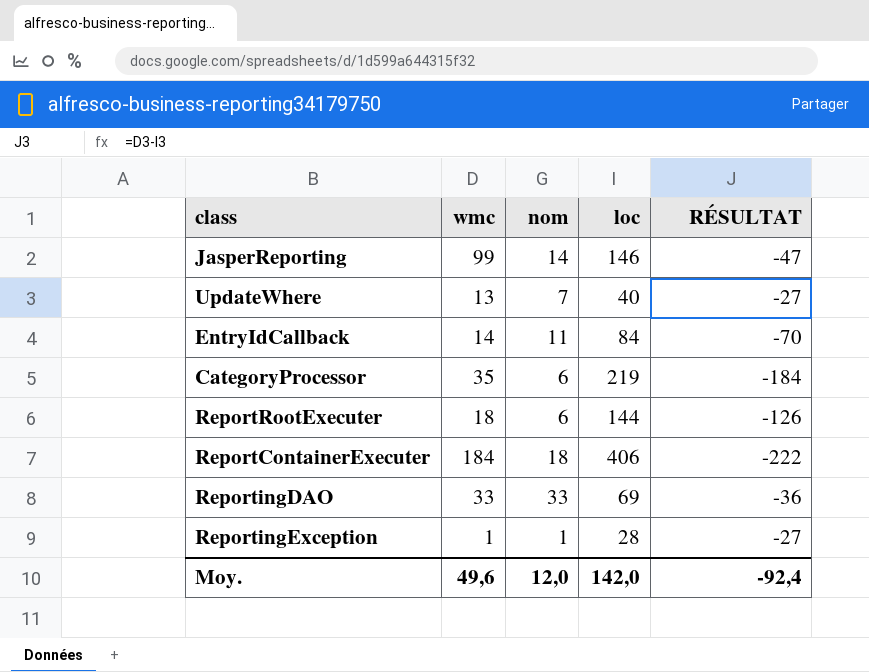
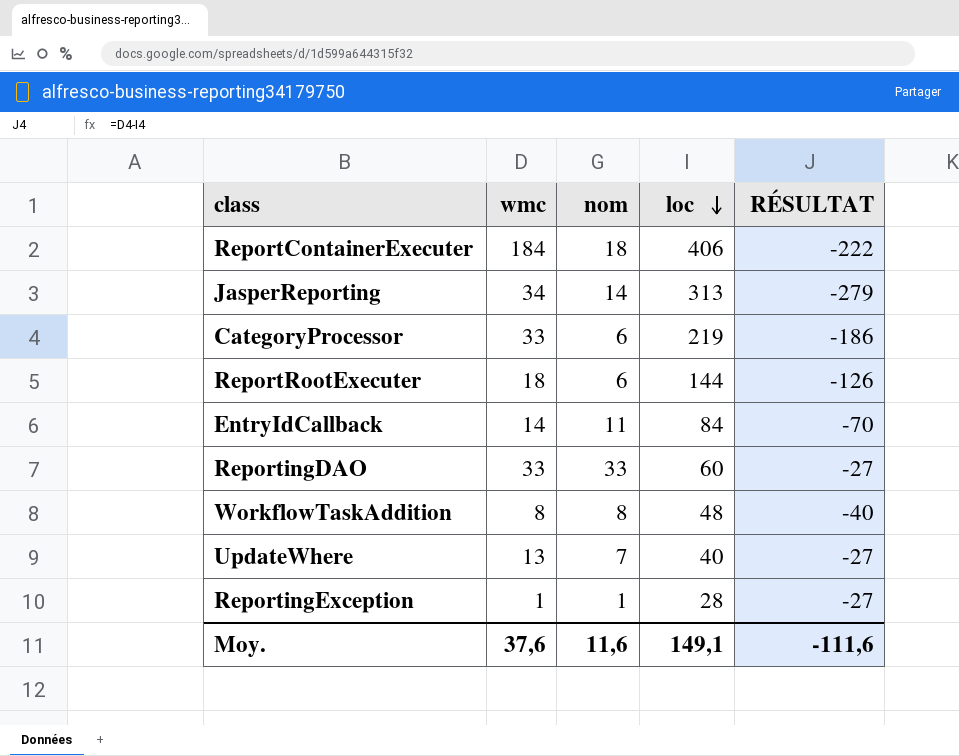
row order: none -> loc descending
JasperReporting | wmc: 99 -> 34
JasperReporting | loc: 146 -> 313
JasperReporting | RÉSULTAT: -47 -> -279
CategoryProcessor | wmc: 35 -> 33
CategoryProcessor | RÉSULTAT: -184 -> -186
ReportingDAO | loc: 69 -> 60
ReportingDAO | RÉSULTAT: -36 -> -27
row WorkflowTaskAddition: none -> 8 | 8 | 48 | -40
Moy. | wmc: 49,6 -> 37,6
Moy. | nom: 12,0 -> 11,6
Moy. | loc: 142,0 -> 149,1
Moy. | RÉSULTAT: -92,4 -> -111,6

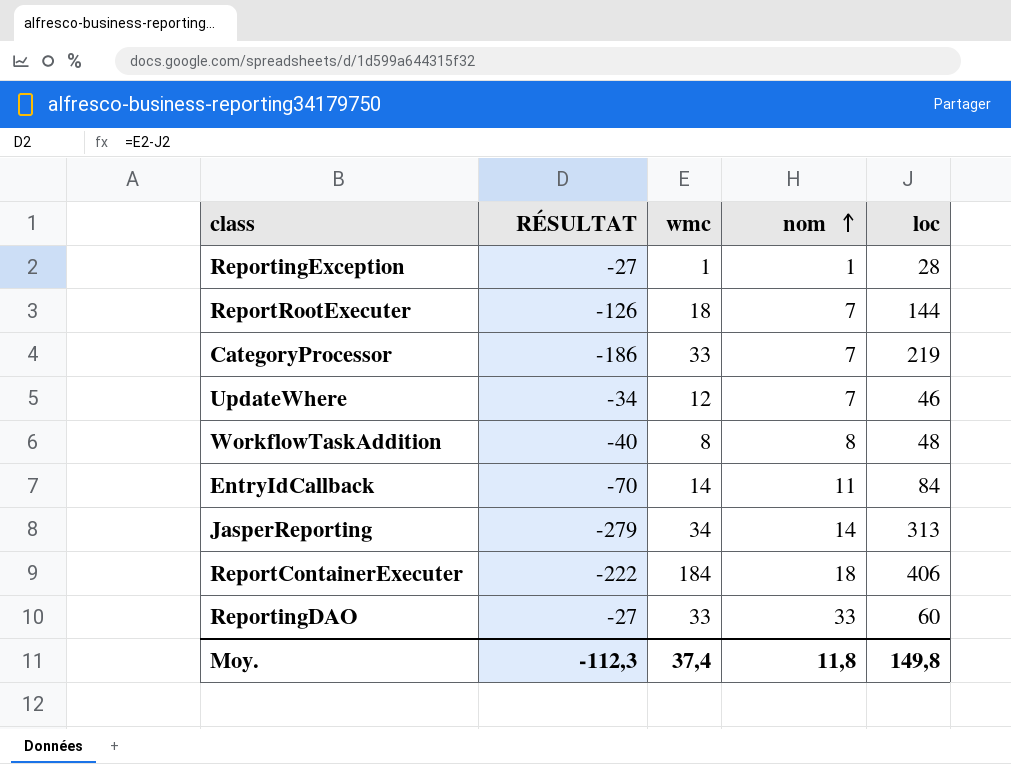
row order: loc descending -> nom ascending
column RÉSULTAT | position: 5 -> 2
ReportRootExecuter | nom: 6 -> 7
CategoryProcessor | nom: 6 -> 7
UpdateWhere | RÉSULTAT: -27 -> -34
UpdateWhere | wmc: 13 -> 12
UpdateWhere | loc: 40 -> 46
Moy. | RÉSULTAT: -111,6 -> -112,3
Moy. | wmc: 37,6 -> 37,4
Moy. | nom: 11,6 -> 11,8
Moy. | loc: 149,1 -> 149,8

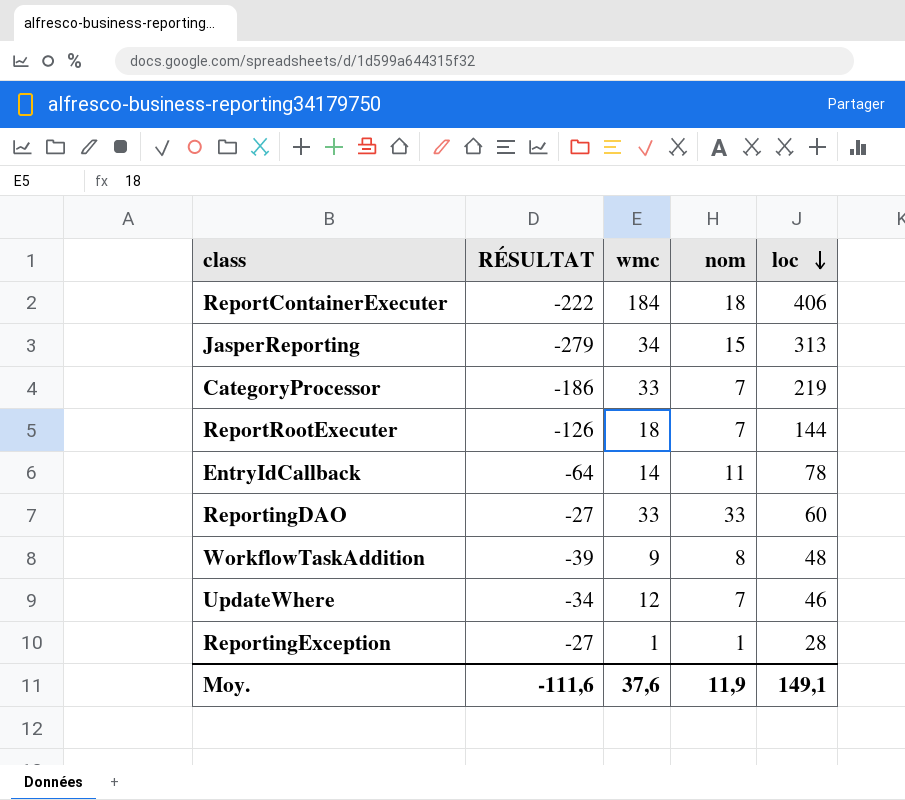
row order: nom ascending -> loc descending
JasperReporting | nom: 14 -> 15
EntryIdCallback | RÉSULTAT: -70 -> -64
EntryIdCallback | loc: 84 -> 78
WorkflowTaskAddition | RÉSULTAT: -40 -> -39
WorkflowTaskAddition | wmc: 8 -> 9
Moy. | RÉSULTAT: -112,3 -> -111,6
Moy. | wmc: 37,4 -> 37,6
Moy. | nom: 11,8 -> 11,9
Moy. | loc: 149,8 -> 149,1

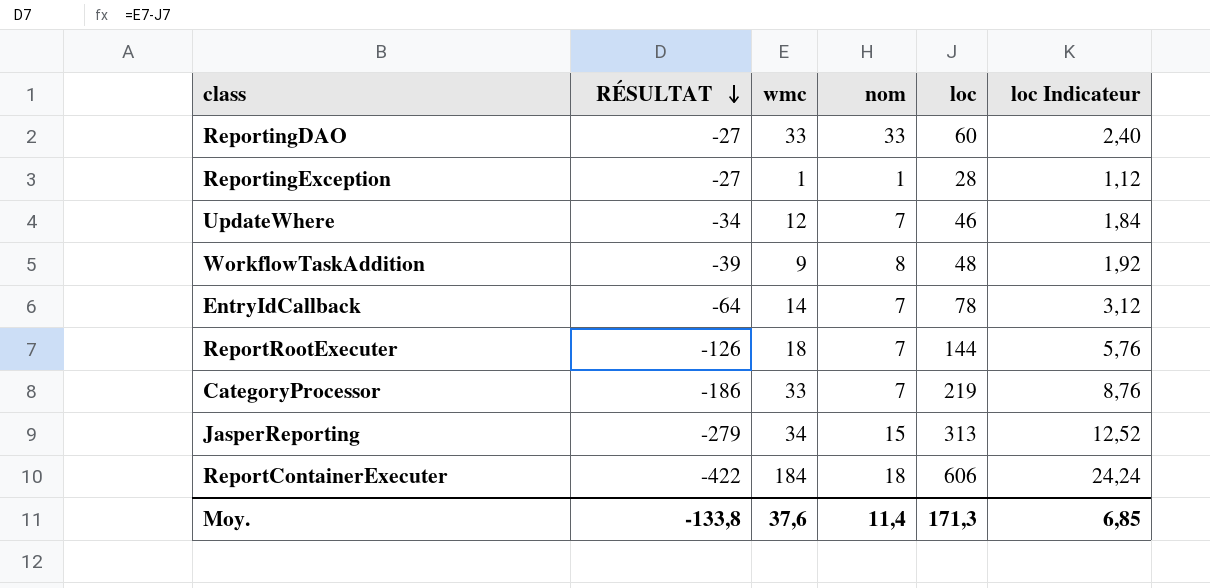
row order: loc descending -> RÉSULTAT descending
column loc Indicateur | formula: none -> [loc] * 0,04
EntryIdCallback | nom: 11 -> 7
ReportContainerExecuter | RÉSULTAT: -222 -> -422
ReportContainerExecuter | loc: 406 -> 606
Moy. | RÉSULTAT: -111,6 -> -133,8
Moy. | nom: 11,9 -> 11,4
Moy. | loc: 149,1 -> 171,3

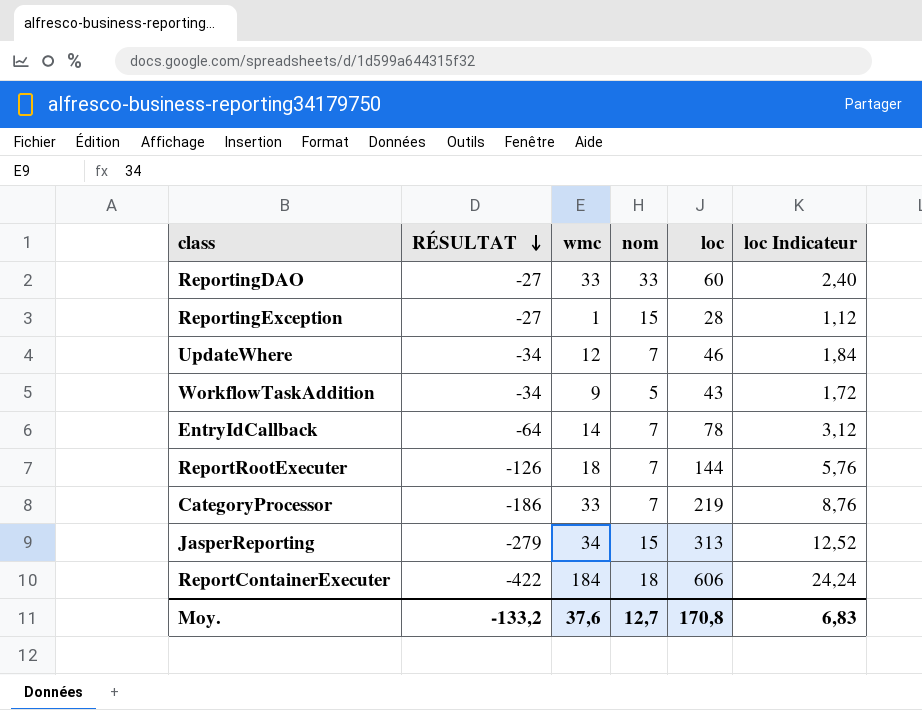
ReportingException | nom: 1 -> 15
WorkflowTaskAddition | RÉSULTAT: -39 -> -34
WorkflowTaskAddition | nom: 8 -> 5
WorkflowTaskAddition | loc: 48 -> 43
WorkflowTaskAddition | loc Indicateur: 1,92 -> 1,72
Moy. | RÉSULTAT: -133,8 -> -133,2
Moy. | nom: 11,4 -> 12,7
Moy. | loc: 171,3 -> 170,8
Moy. | loc Indicateur: 6,85 -> 6,83

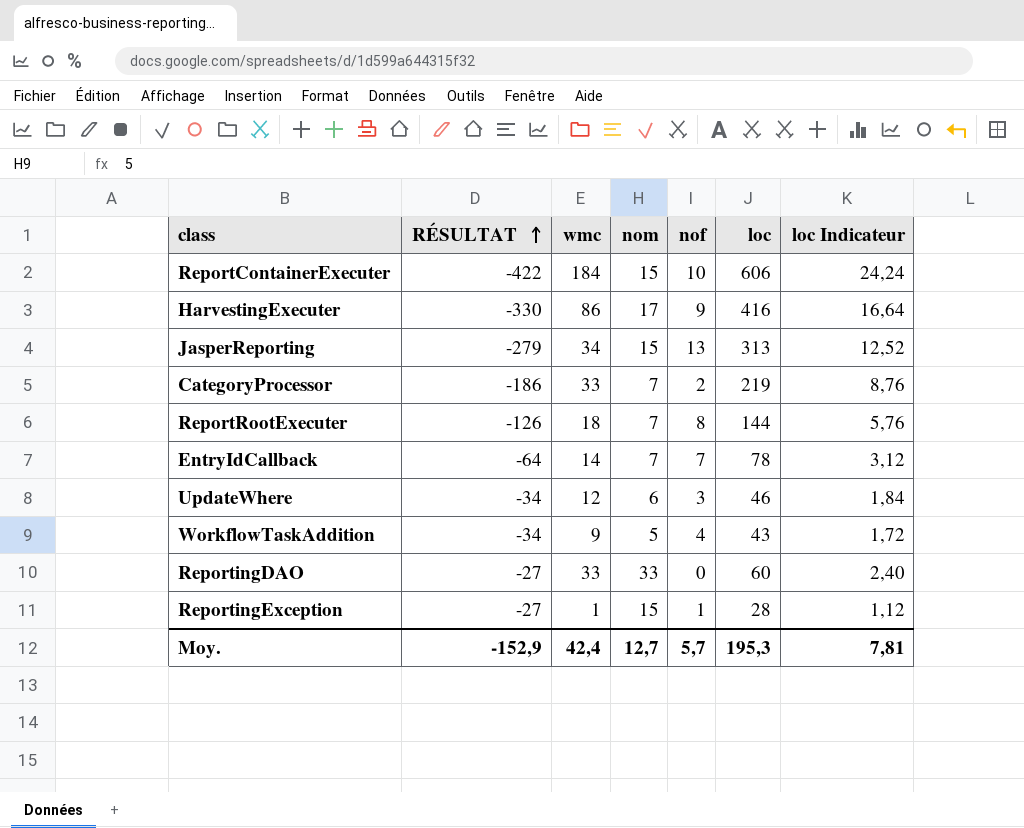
row order: RÉSULTAT descending -> RÉSULTAT ascending
column nof | position: none -> 5
ReportContainerExecuter | nom: 18 -> 15
row HarvestingExecuter: none -> -330 | 86 | 17 | 9 | 416 | 16,64
UpdateWhere | nom: 7 -> 6
Moy. | RÉSULTAT: -133,2 -> -152,9
Moy. | wmc: 37,6 -> 42,4
Moy. | loc: 170,8 -> 195,3
Moy. | loc Indicateur: 6,83 -> 7,81

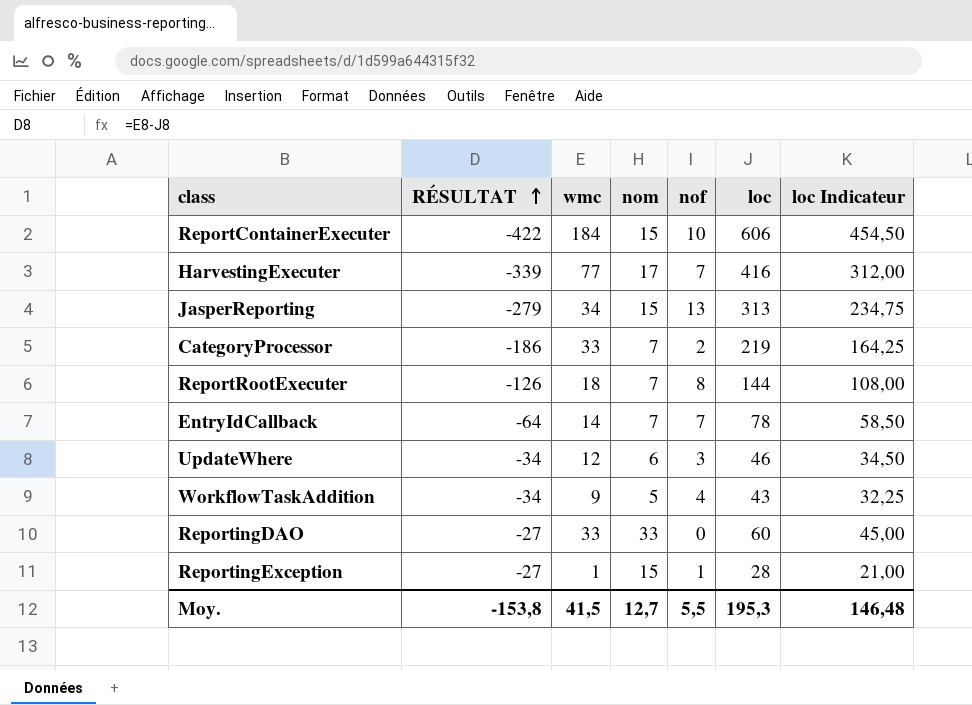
column loc Indicateur | formula: [loc] * 0,04 -> [loc] * 0,75
HarvestingExecuter | RÉSULTAT: -330 -> -339
HarvestingExecuter | wmc: 86 -> 77
HarvestingExecuter | nof: 9 -> 7
Moy. | RÉSULTAT: -152,9 -> -153,8
Moy. | wmc: 42,4 -> 41,5
Moy. | nof: 5,7 -> 5,5
Moy. | loc Indicateur: 7,81 -> 146,48

